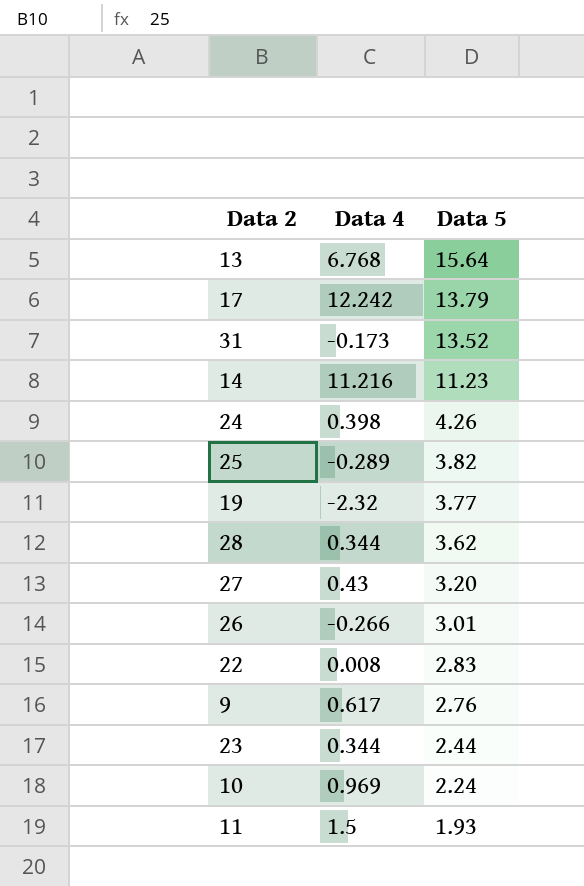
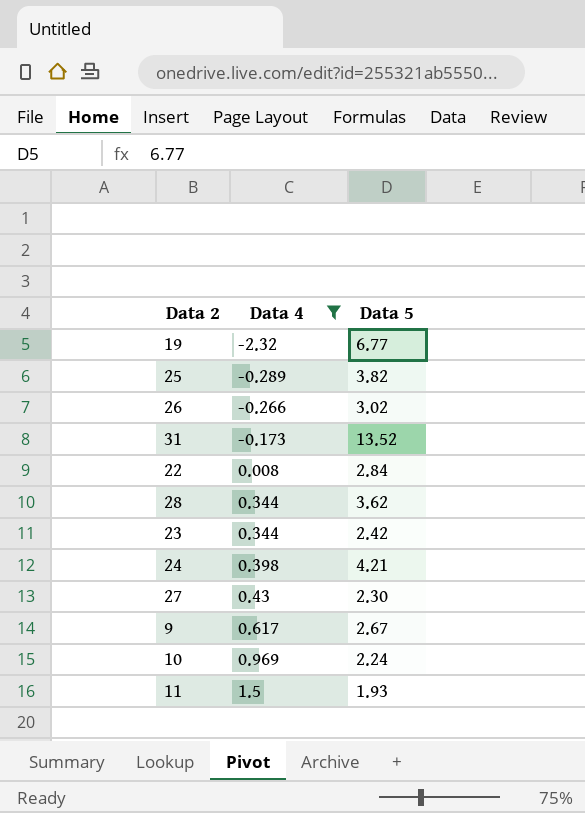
filter: none -> Data 4 <= 1.5
row order: Data 5 descending -> Data 4 ascending
19 | Data 5: 3.77 -> 6.77
26 | Data 5: 3.01 -> 3.02
22 | Data 5: 2.83 -> 2.84
23 | Data 5: 2.44 -> 2.42
24 | Data 5: 4.26 -> 4.21
27 | Data 5: 3.20 -> 2.30
9 | Data 5: 2.76 -> 2.67

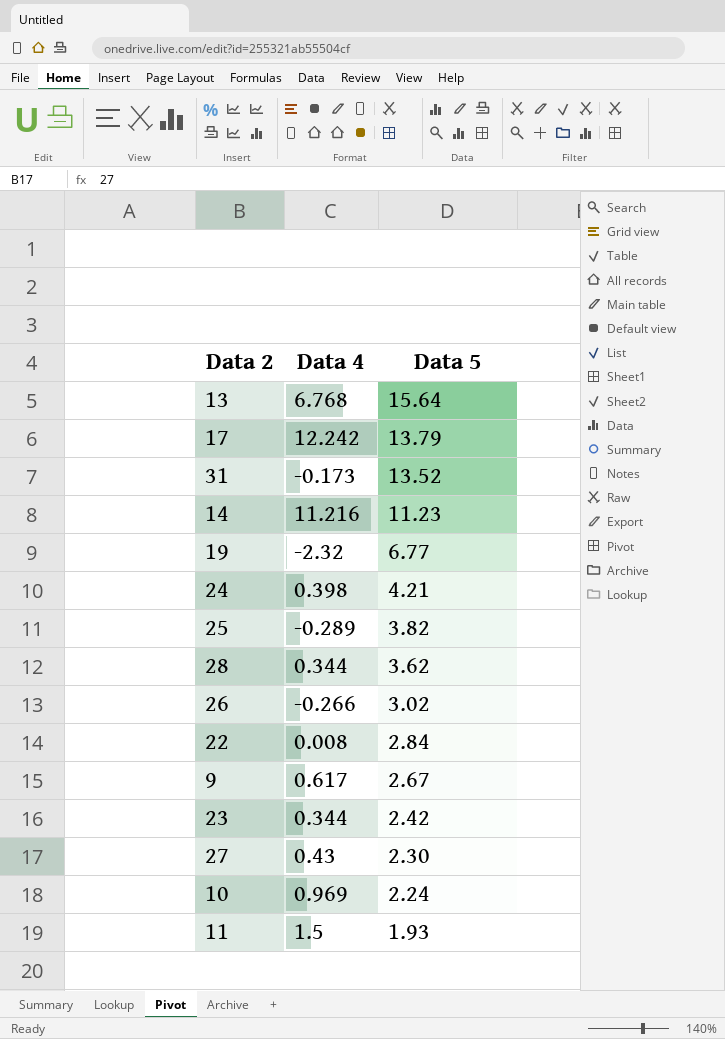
filter: Data 4 <= 1.5 -> none
row order: Data 4 ascending -> Data 5 descending

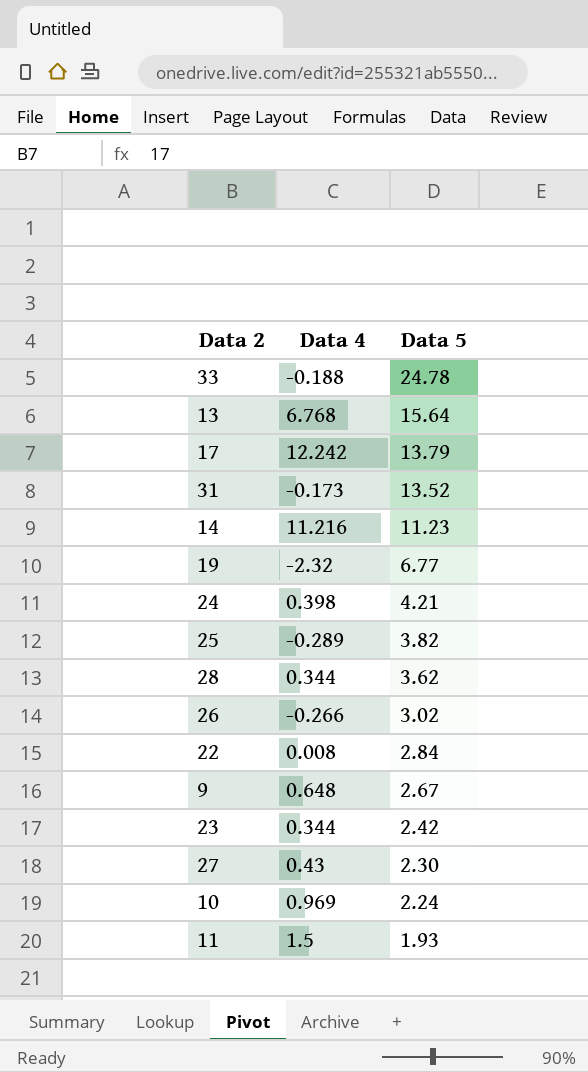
row 33: none -> -0.188 | 24.78
9 | Data 4: 0.617 -> 0.648

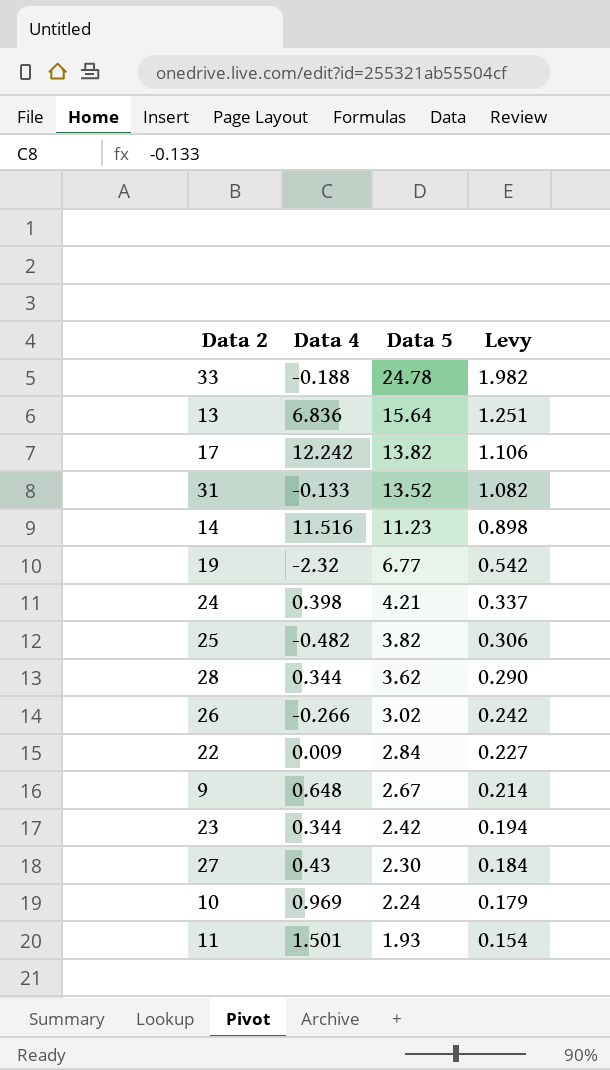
column Levy | formula: none -> [Data 5] * 0.08
13 | Data 4: 6.768 -> 6.836
17 | Data 5: 13.79 -> 13.82
31 | Data 4: -0.173 -> -0.133
14 | Data 4: 11.216 -> 11.516
25 | Data 4: -0.289 -> -0.482
22 | Data 4: 0.008 -> 0.009
11 | Data 4: 1.5 -> 1.501

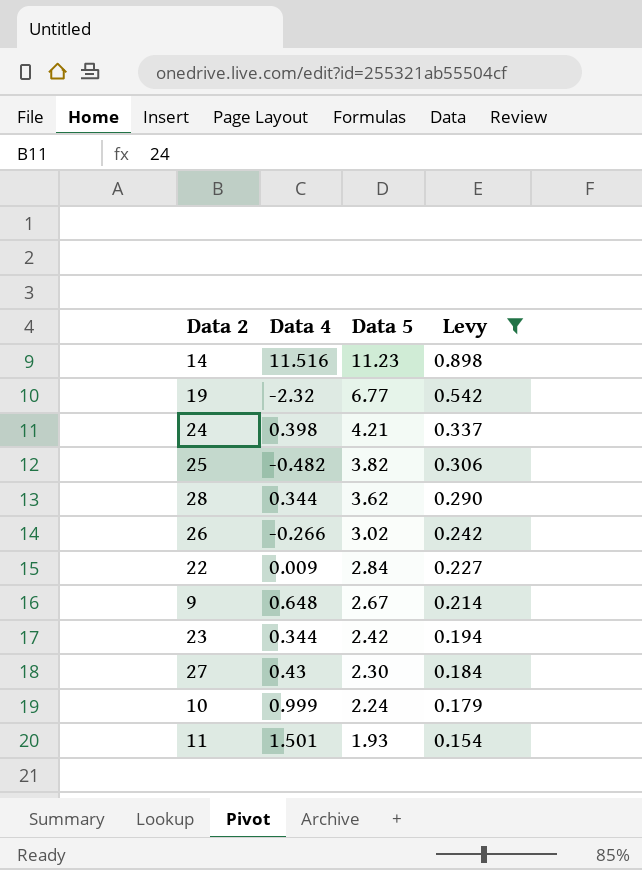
filter: none -> Levy <= 0.898
10 | Data 4: 0.969 -> 0.999

